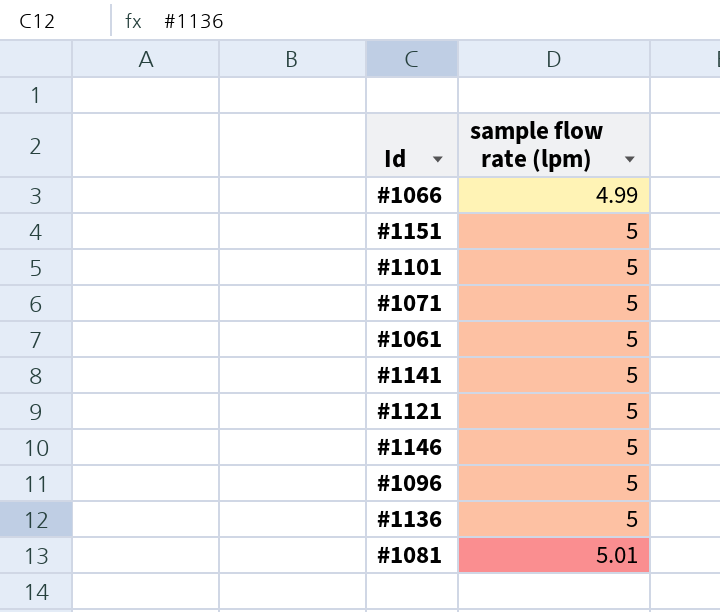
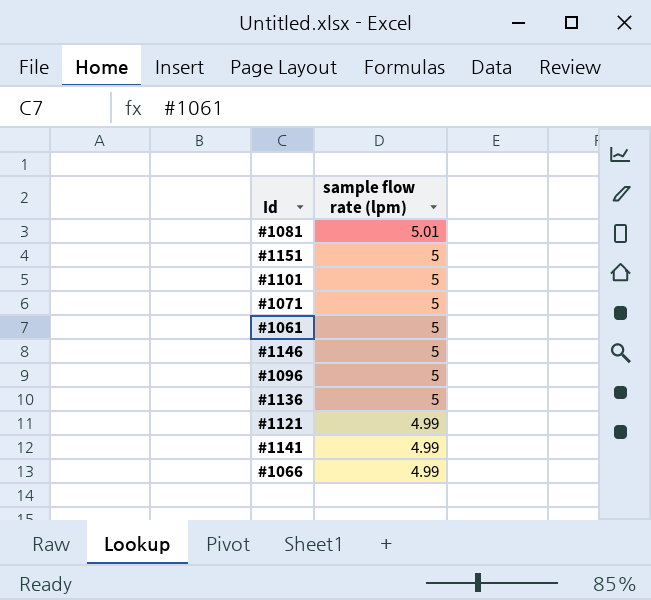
row order: sample flow rate (lpm) ascending -> sample flow rate (lpm) descending
#1121 | sample flow rate (lpm): 5 -> 4.99
#1141 | sample flow rate (lpm): 5 -> 4.99

